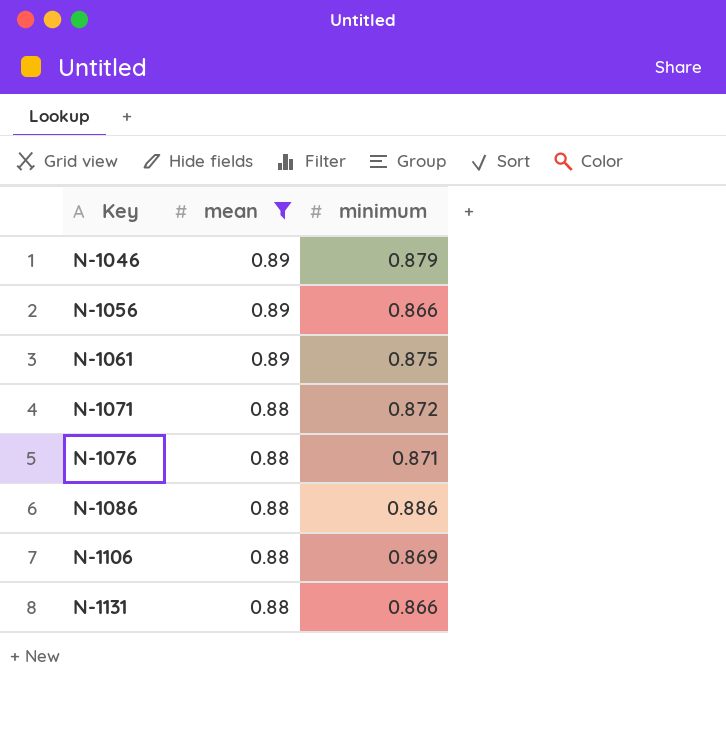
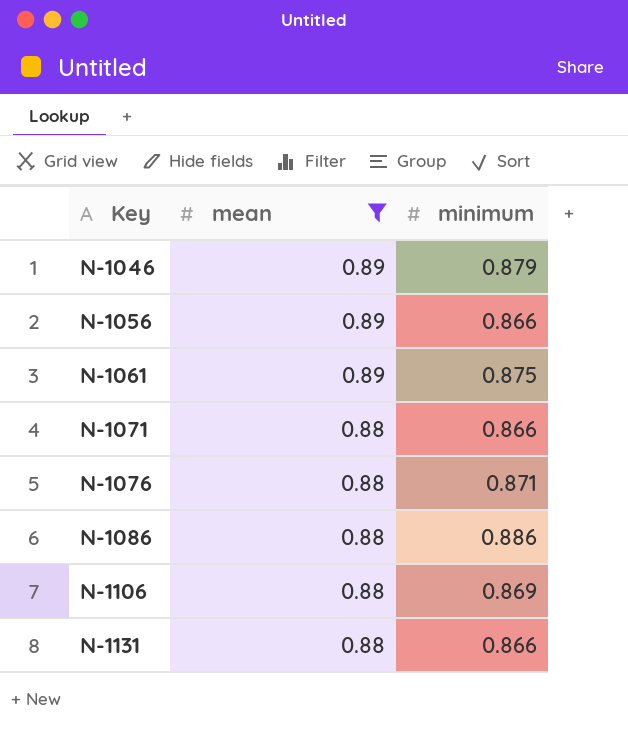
N-1071 | minimum: 0.872 -> 0.866

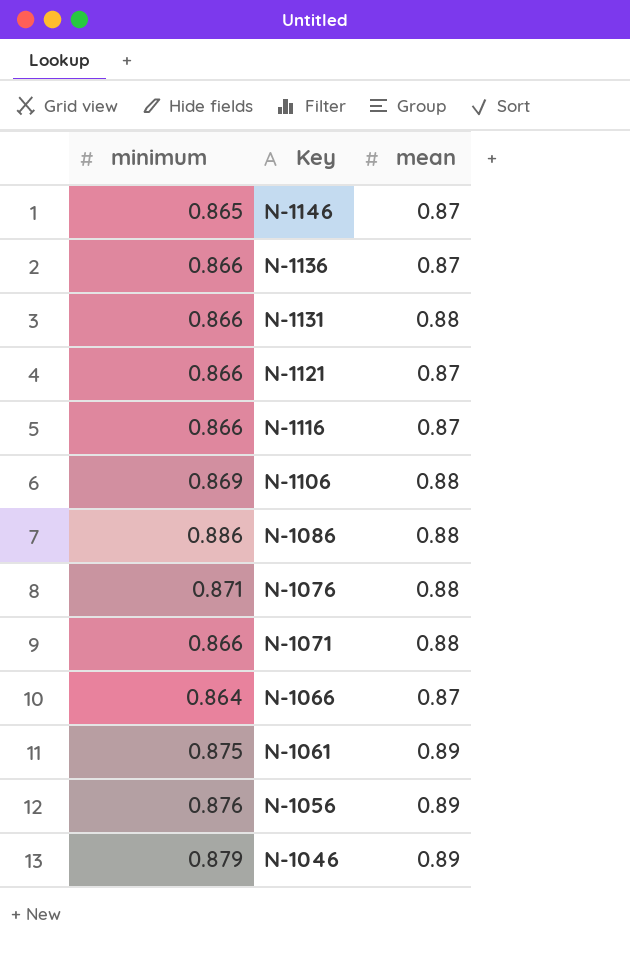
filter: mean != 0.87 -> none
row order: Key ascending -> Key descending
column minimum | position: 3 -> 1
N-1056 | minimum: 0.866 -> 0.876

